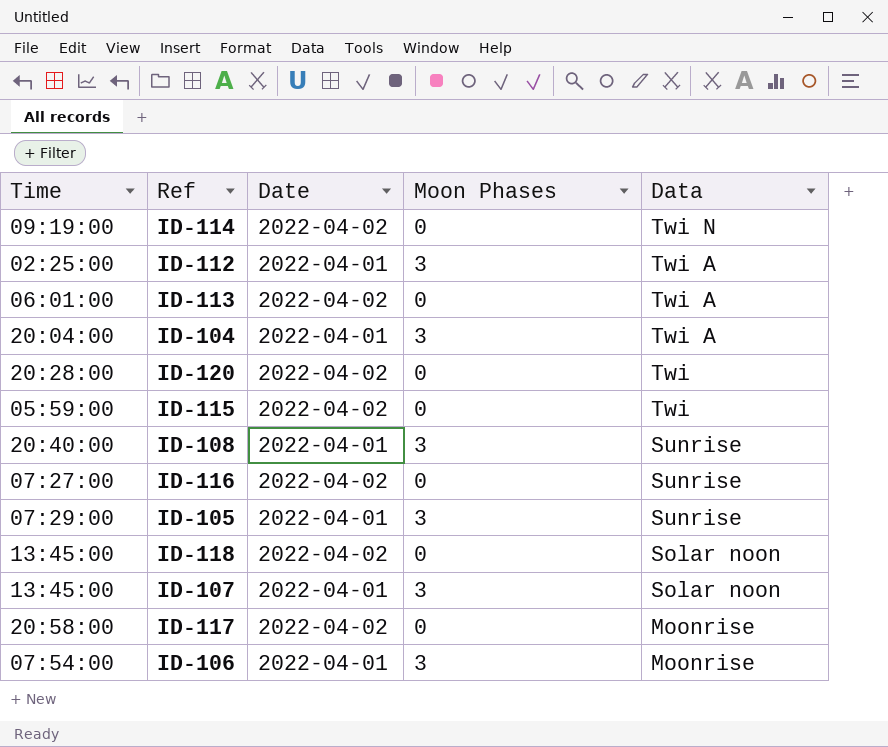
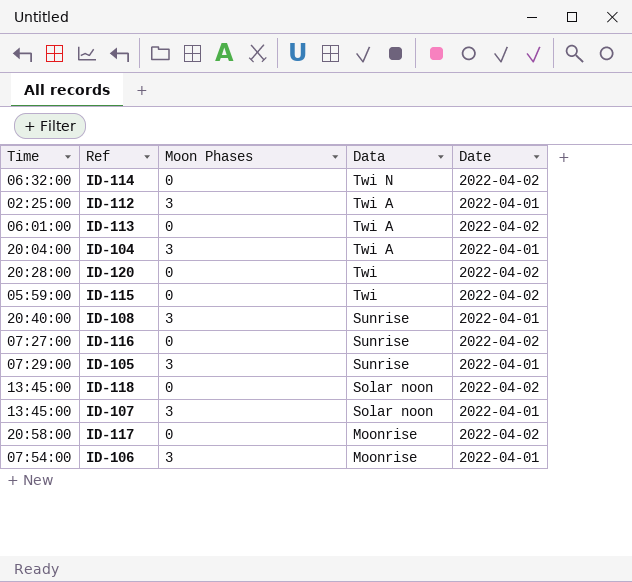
column Date | position: 3 -> 5
ID-114 | Time: 09:19:00 -> 06:32:00

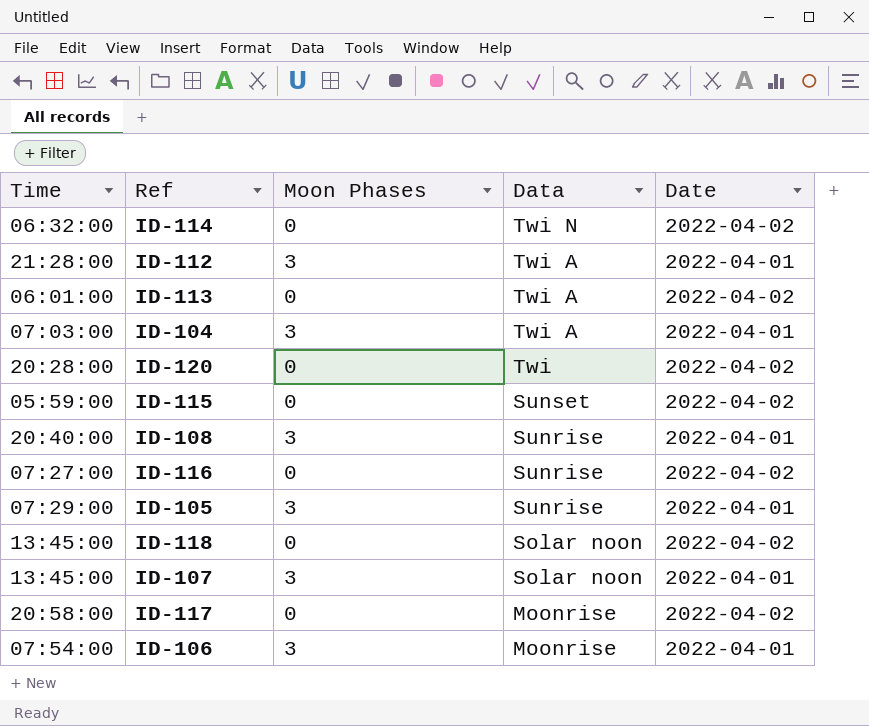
ID-112 | Time: 02:25:00 -> 21:28:00
ID-104 | Time: 20:04:00 -> 07:03:00
ID-115 | Data: Twi -> Sunset

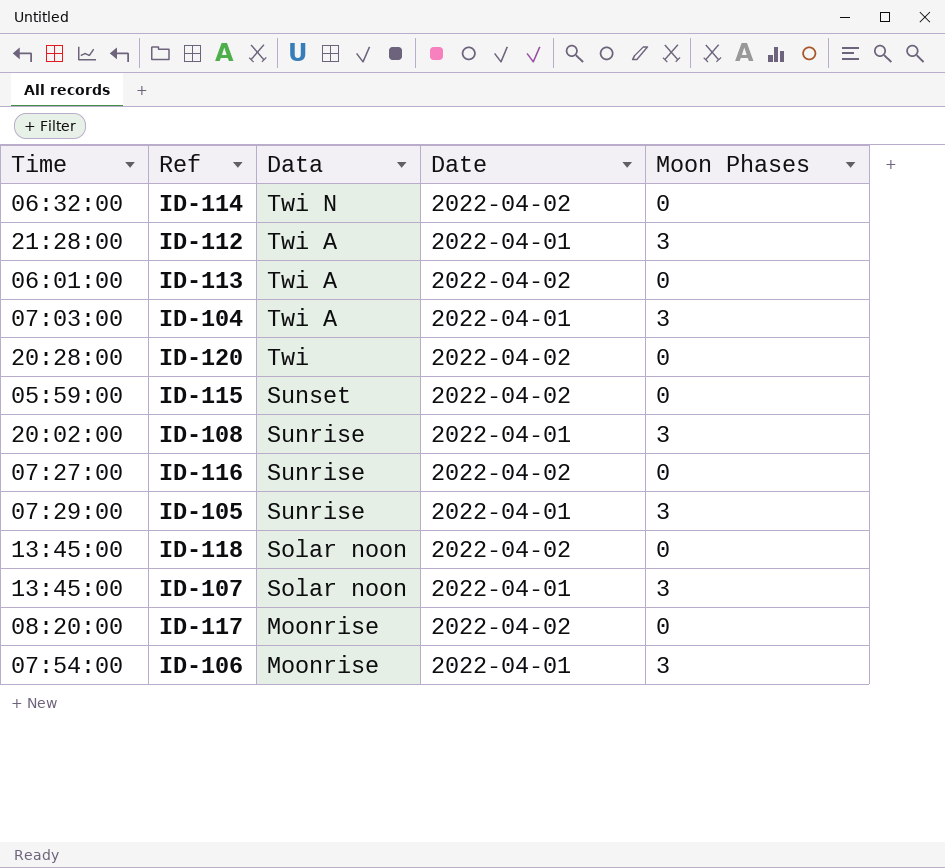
column Moon Phases | position: 3 -> 5
ID-108 | Time: 20:40:00 -> 20:02:00
ID-117 | Time: 20:58:00 -> 08:20:00

